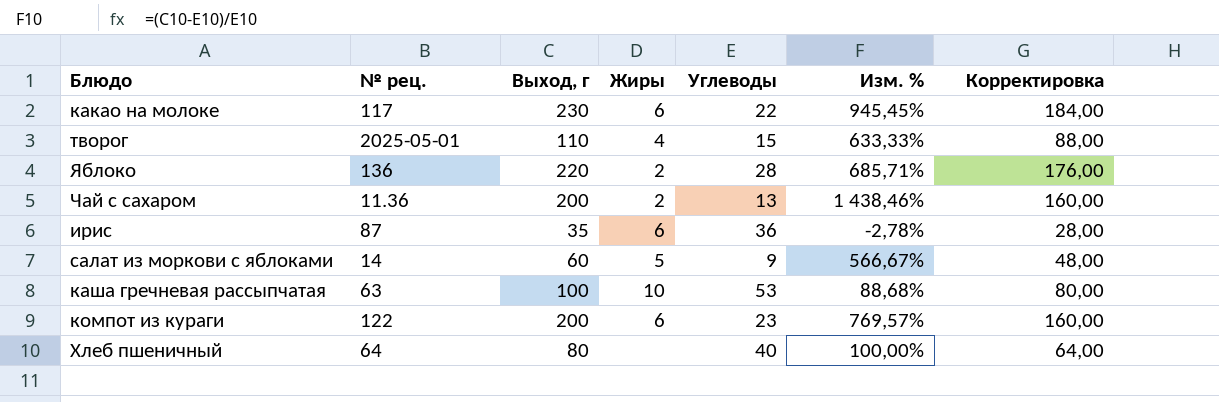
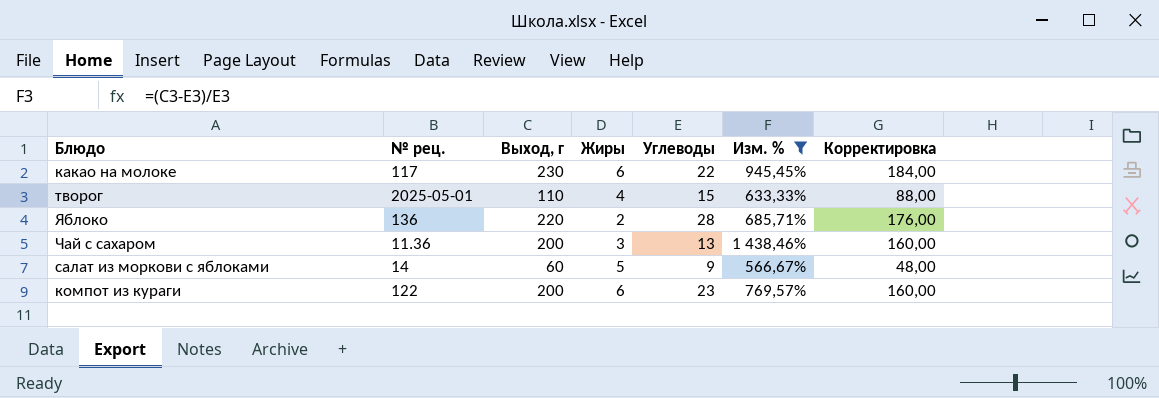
filter: none -> Изм. % >= 566,67%
Чай с сахаром | Жиры: 2 -> 3

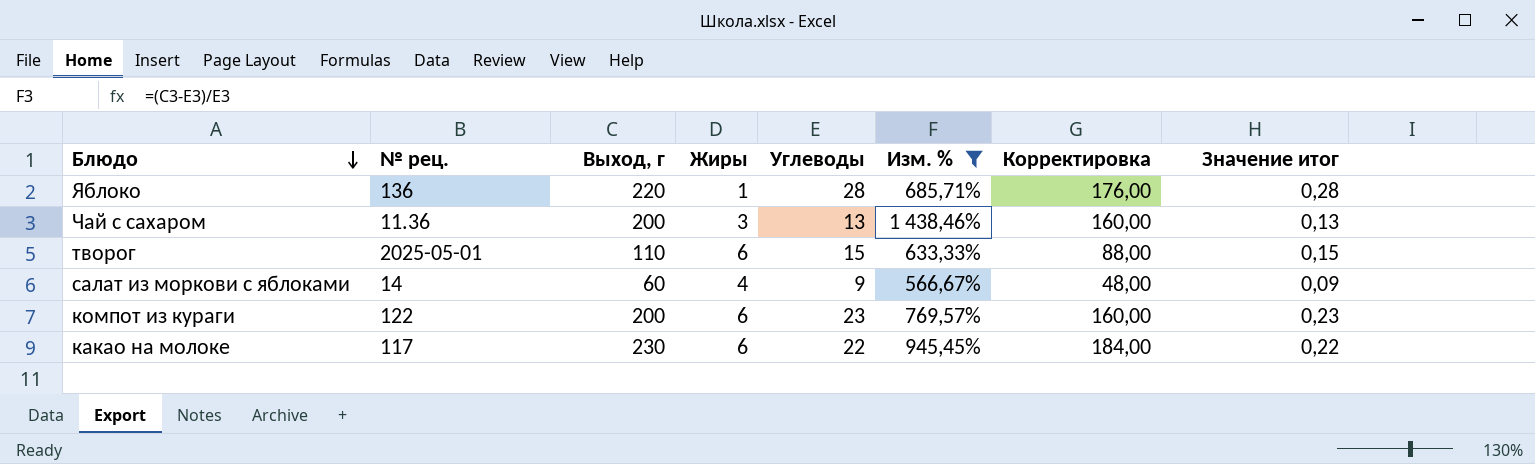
row order: none -> Блюдо descending
column Значение итог | formula: none -> [Углеводы] * 0,01
Яблоко | Жиры: 2 -> 1
творог | Жиры: 4 -> 6
салат из моркови с яблоками | Жиры: 5 -> 4

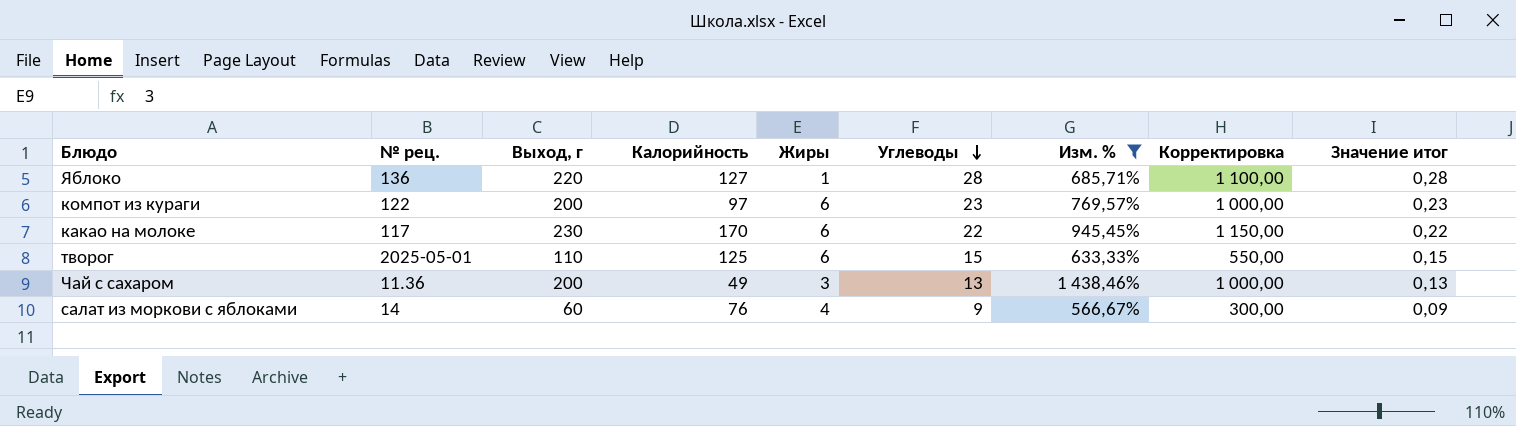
row order: Блюдо descending -> Углеводы descending
column Калорийность | position: none -> 4
column Корректировка | formula: [Выход, г] * 0,8 -> [Выход, г] * 5

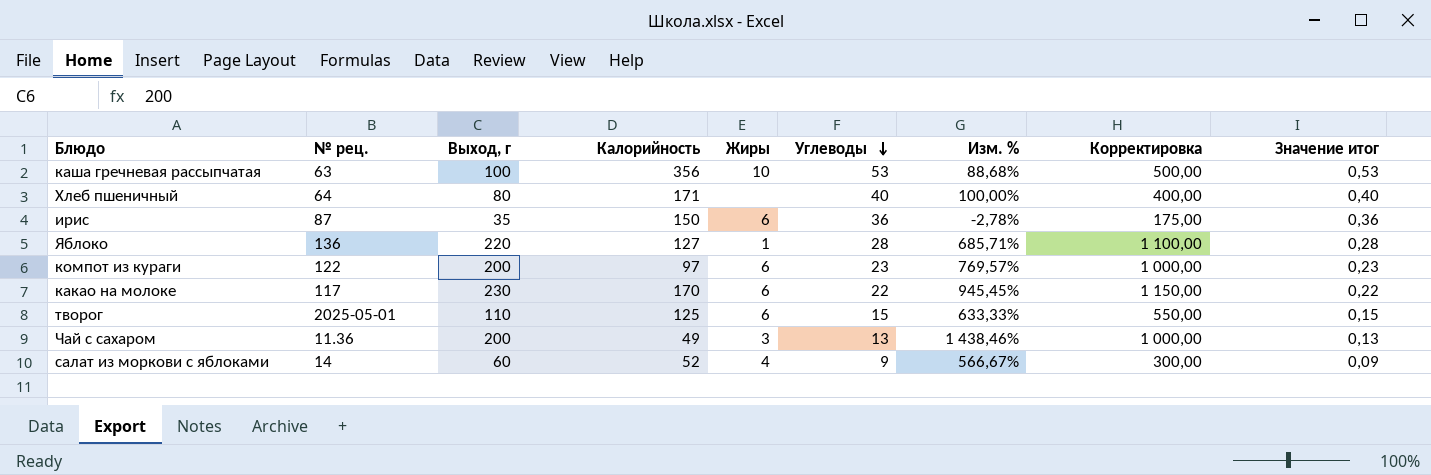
filter: Изм. % >= 566,67% -> none
салат из моркови с яблоками | Калорийность: 76 -> 52

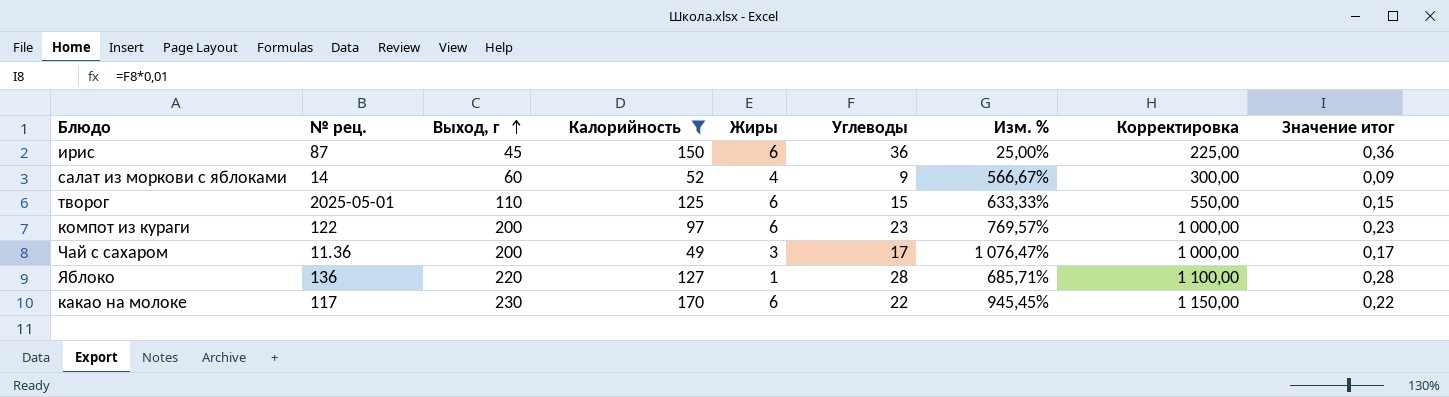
filter: none -> Калорийность <= 170
row order: Углеводы descending -> Выход, г ascending
ирис | Выход, г: 35 -> 45
ирис | Изм. %: -2,78% -> 25,00%
ирис | Корректировка: 175,00 -> 225,00
Чай с сахаром | Углеводы: 13 -> 17
Чай с сахаром | Изм. %: 1 438,46% -> 1 076,47%
Чай с сахаром | Значение итог: 0,13 -> 0,17

